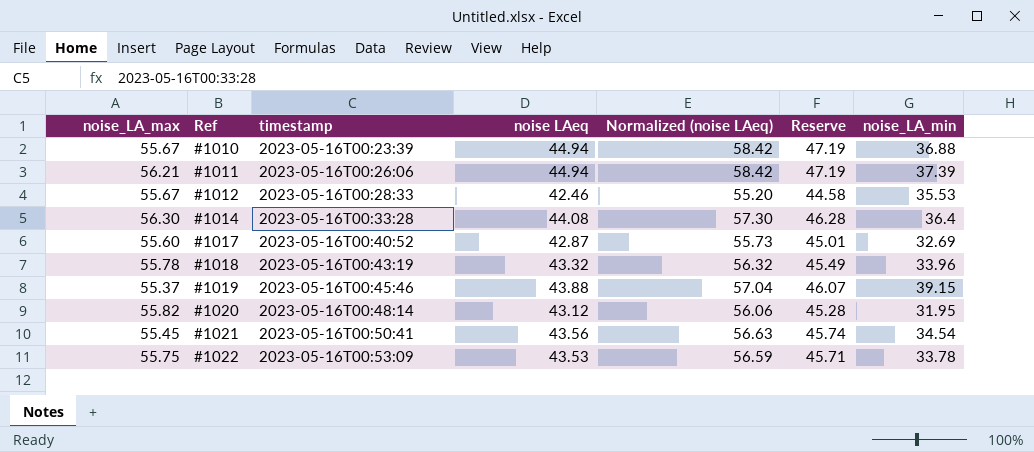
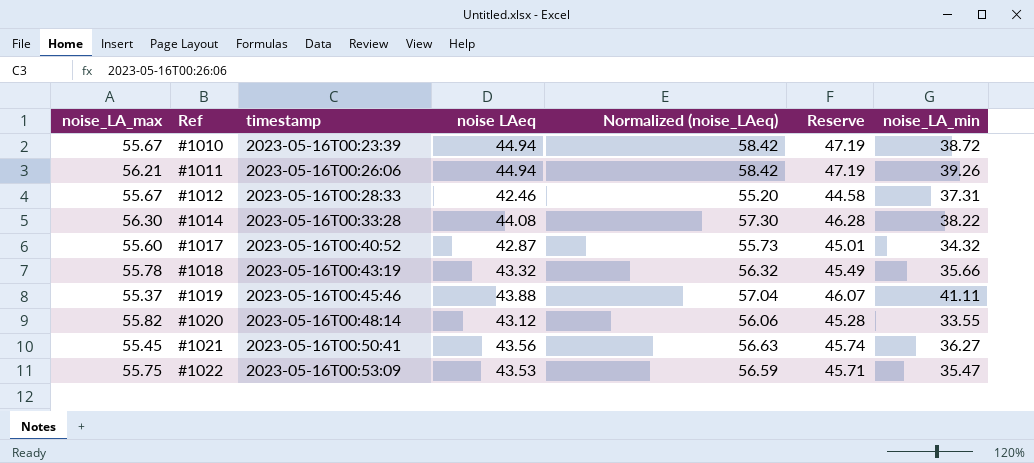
column name: Normalized (noise LAeq) -> Normalized (noise_LAeq)
#1010 | noise_LA_min: 36.88 -> 38.72
#1011 | noise_LA_min: 37.39 -> 39.26
#1012 | noise_LA_min: 35.53 -> 37.31
#1014 | noise_LA_min: 36.4 -> 38.22
#1017 | noise_LA_min: 32.69 -> 34.32
#1018 | noise_LA_min: 33.96 -> 35.66
#1019 | noise_LA_min: 39.15 -> 41.11
#1020 | noise_LA_min: 31.95 -> 33.55
#1021 | noise_LA_min: 34.54 -> 36.27
#1022 | noise_LA_min: 33.78 -> 35.47

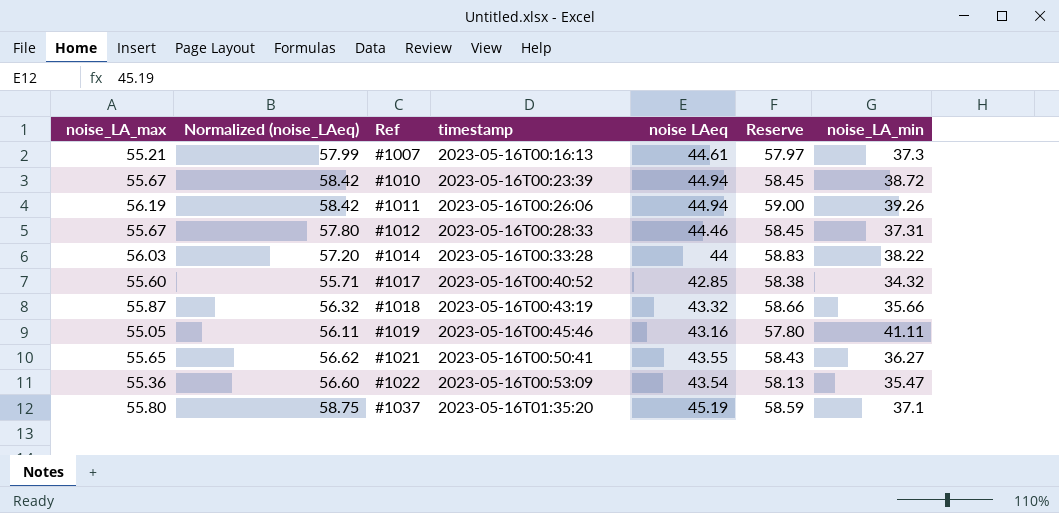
column Normalized (noise_LAeq) | position: 5 -> 2
column Reserve | formula: [noise LAeq] * 1.05 -> [noise_LA_max] * 1.05
row #1020: 55.82 | 2023-05-16T00:48:14 | 43.12 | 56.06 | 45.28 | 33.55 -> none
row #1007: none -> 55.21 | 57.99 | 2023-05-16T00:16:13 | 44.61 | 57.97 | 37.3
#1011 | noise_LA_max: 56.21 -> 56.19
#1012 | Normalized (noise_LAeq): 55.20 -> 57.80
#1012 | noise LAeq: 42.46 -> 44.46
#1014 | noise_LA_max: 56.30 -> 56.03
#1014 | Normalized (noise_LAeq): 57.30 -> 57.20
#1014 | noise LAeq: 44.08 -> 44
#1017 | Normalized (noise_LAeq): 55.73 -> 55.71
#1017 | noise LAeq: 42.87 -> 42.85
#1018 | noise_LA_max: 55.78 -> 55.87
#1019 | noise_LA_max: 55.37 -> 55.05
#1019 | Normalized (noise_LAeq): 57.04 -> 56.11
#1019 | noise LAeq: 43.88 -> 43.16
#1021 | noise_LA_max: 55.45 -> 55.65
#1021 | Normalized (noise_LAeq): 56.63 -> 56.62
#1021 | noise LAeq: 43.56 -> 43.55
#1022 | noise_LA_max: 55.75 -> 55.36
#1022 | Normalized (noise_LAeq): 56.59 -> 56.60
#1022 | noise LAeq: 43.53 -> 43.54
row #1037: none -> 55.80 | 58.75 | 2023-05-16T01:35:20 | 45.19 | 58.59 | 37.1

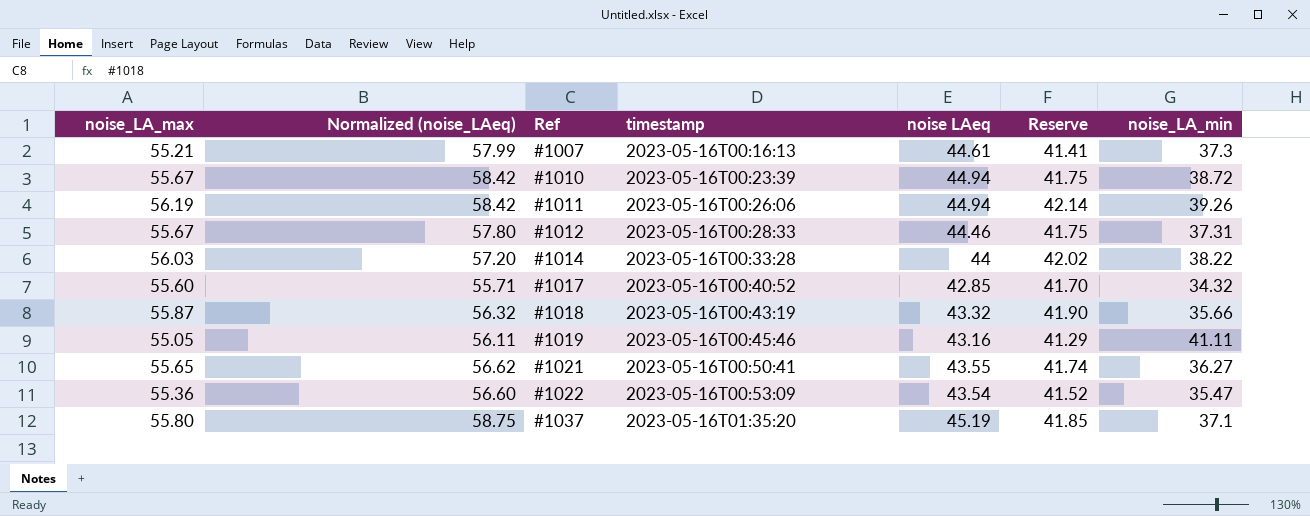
column Reserve | formula: [noise_LA_max] * 1.05 -> [noise_LA_max] * 0.75

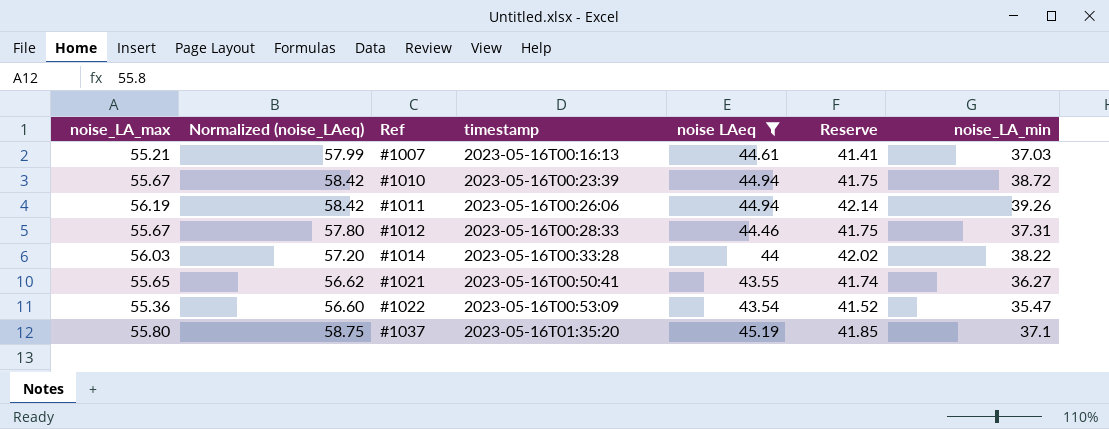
filter: none -> noise LAeq >= 43.54
#1007 | noise_LA_min: 37.3 -> 37.03

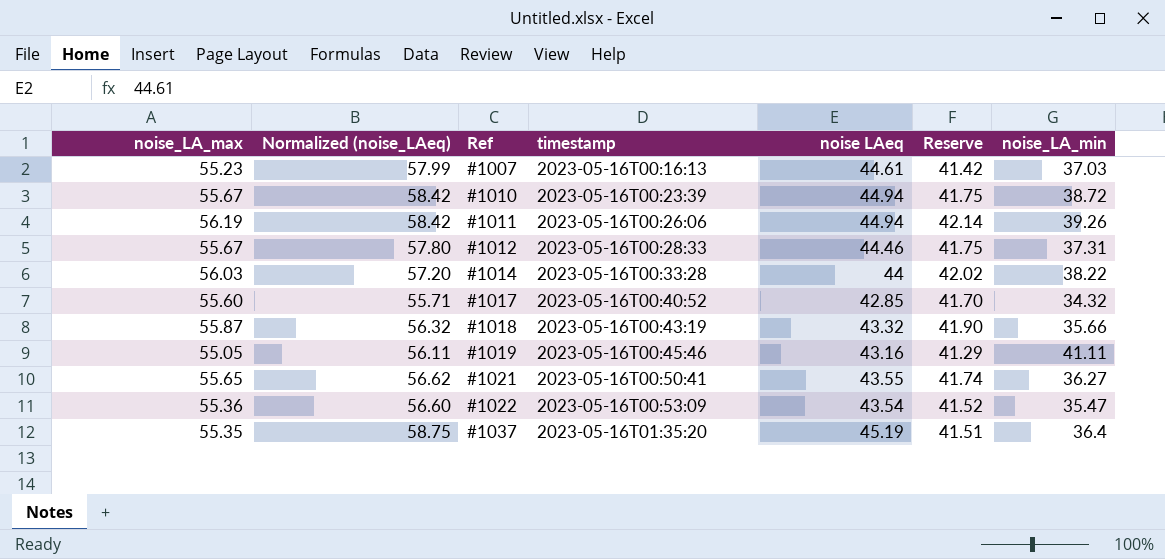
filter: noise LAeq >= 43.54 -> none
#1007 | noise_LA_max: 55.21 -> 55.23
#1007 | Reserve: 41.41 -> 41.42
#1037 | noise_LA_max: 55.80 -> 55.35
#1037 | Reserve: 41.85 -> 41.51
#1037 | noise_LA_min: 37.1 -> 36.4

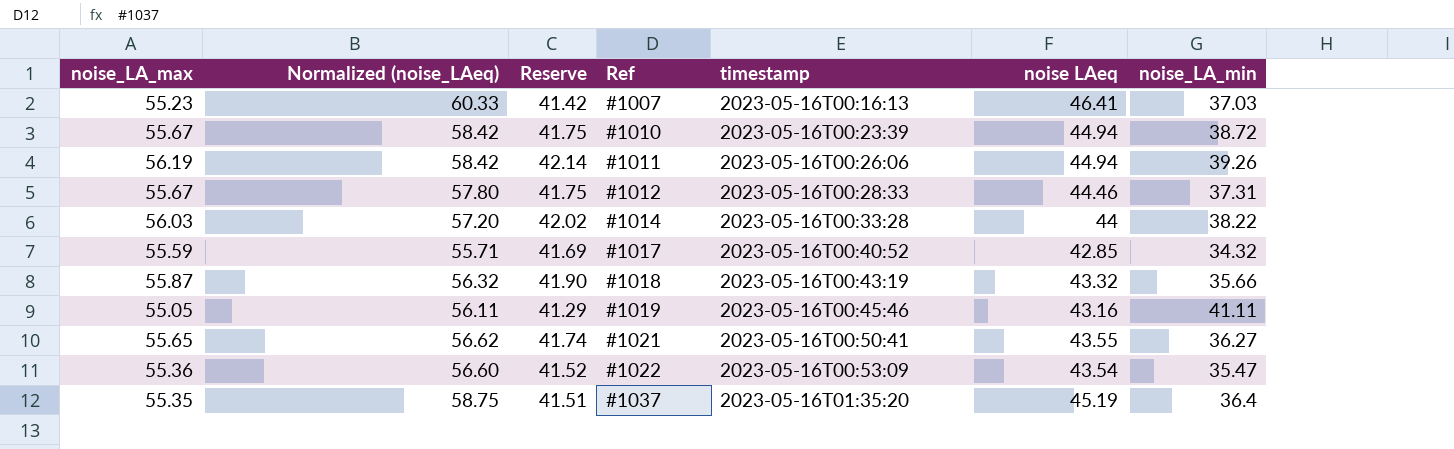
column Reserve | position: 6 -> 3
#1007 | Normalized (noise_LAeq): 57.99 -> 60.33
#1007 | noise LAeq: 44.61 -> 46.41
#1017 | noise_LA_max: 55.60 -> 55.59
#1017 | Reserve: 41.70 -> 41.69

